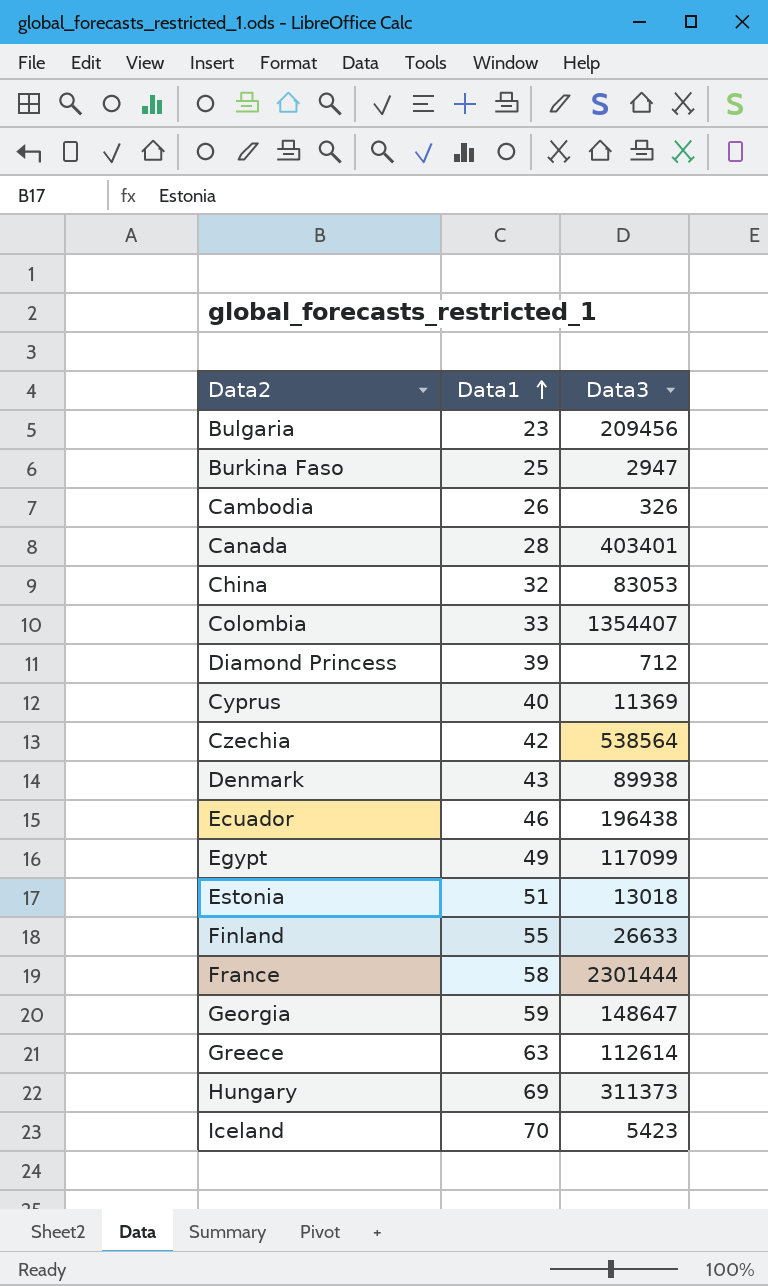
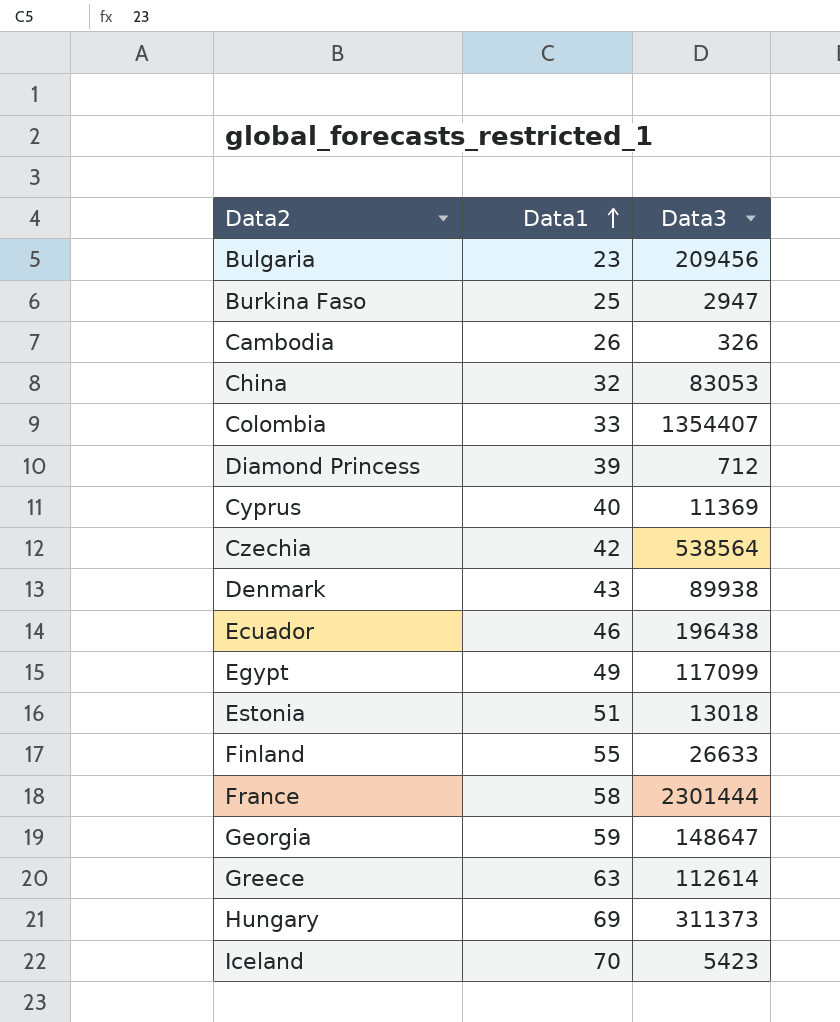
row Canada: 28 | 403401 -> none

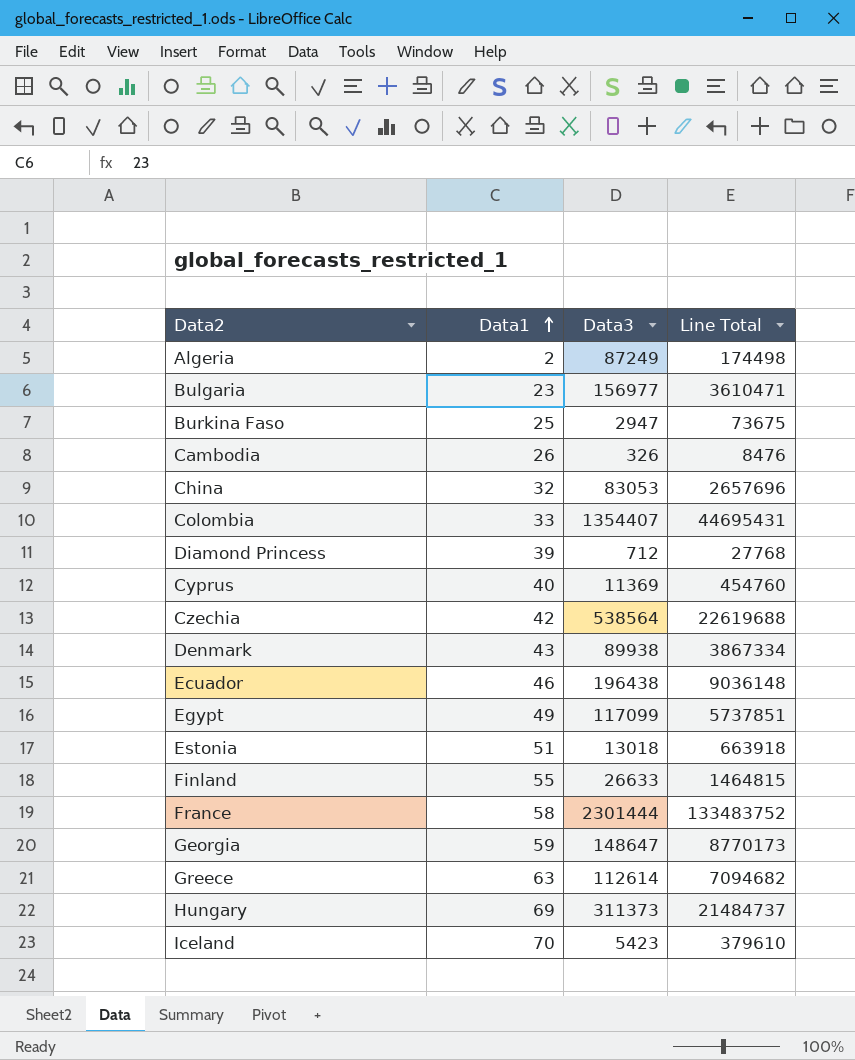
column Line Total | formula: none -> [Data1] * [Data3]
row Algeria: none -> 2 | 87249 | 174498
Bulgaria | Data3: 209456 -> 156977

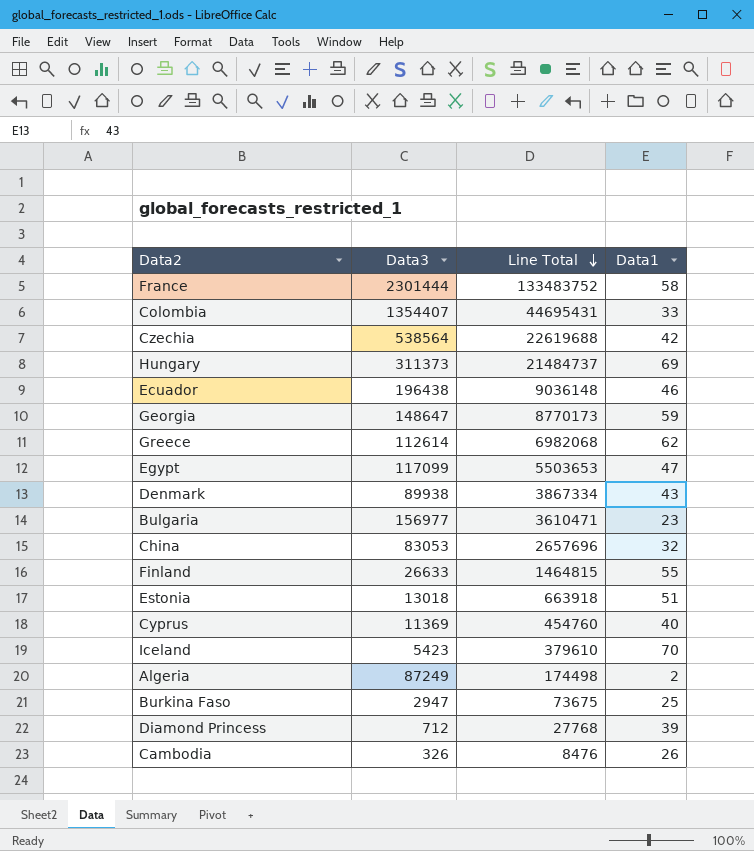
row order: Data1 ascending -> Line Total descending
column Data1 | position: 2 -> 4
Greece | Line Total: 7094682 -> 6982068
Greece | Data1: 63 -> 62
Egypt | Line Total: 5737851 -> 5503653
Egypt | Data1: 49 -> 47

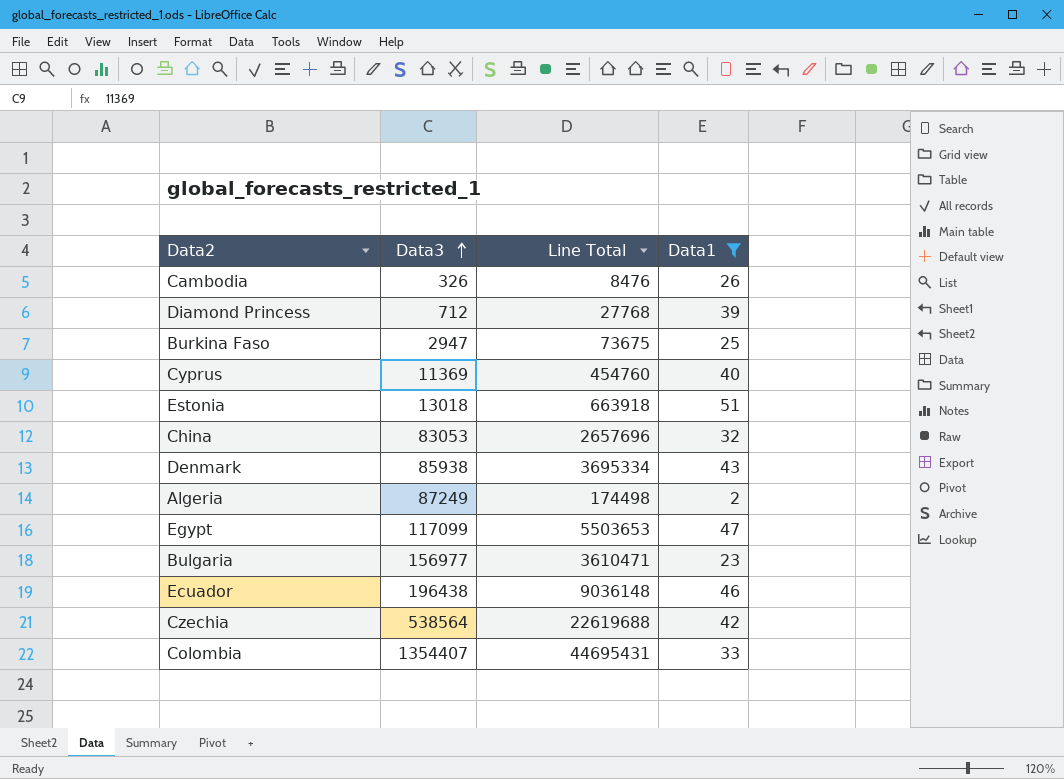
filter: none -> Data1 <= 51
row order: Line Total descending -> Data3 ascending
Denmark | Data3: 89938 -> 85938
Denmark | Line Total: 3867334 -> 3695334

